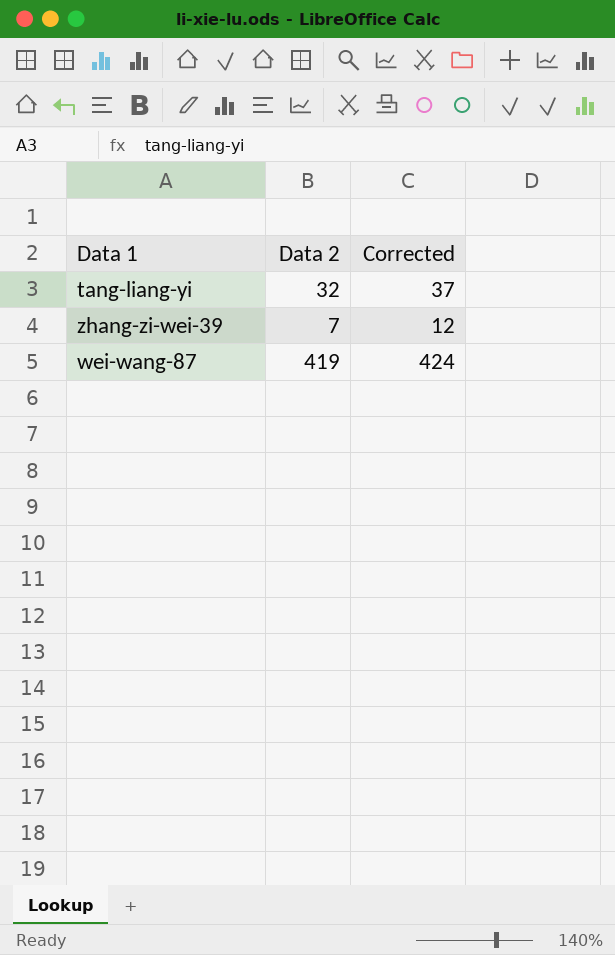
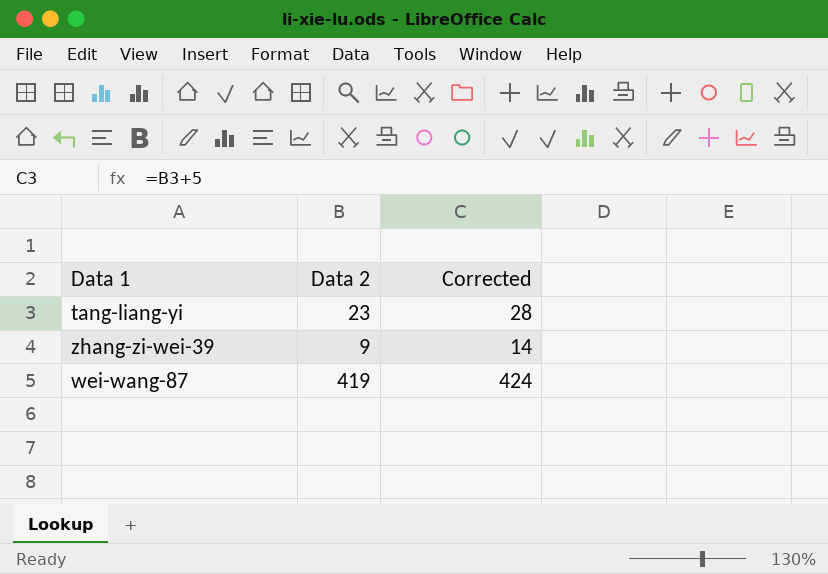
tang-liang-yi | Data 2: 32 -> 23
tang-liang-yi | Corrected: 37 -> 28
zhang-zi-wei-39 | Data 2: 7 -> 9
zhang-zi-wei-39 | Corrected: 12 -> 14

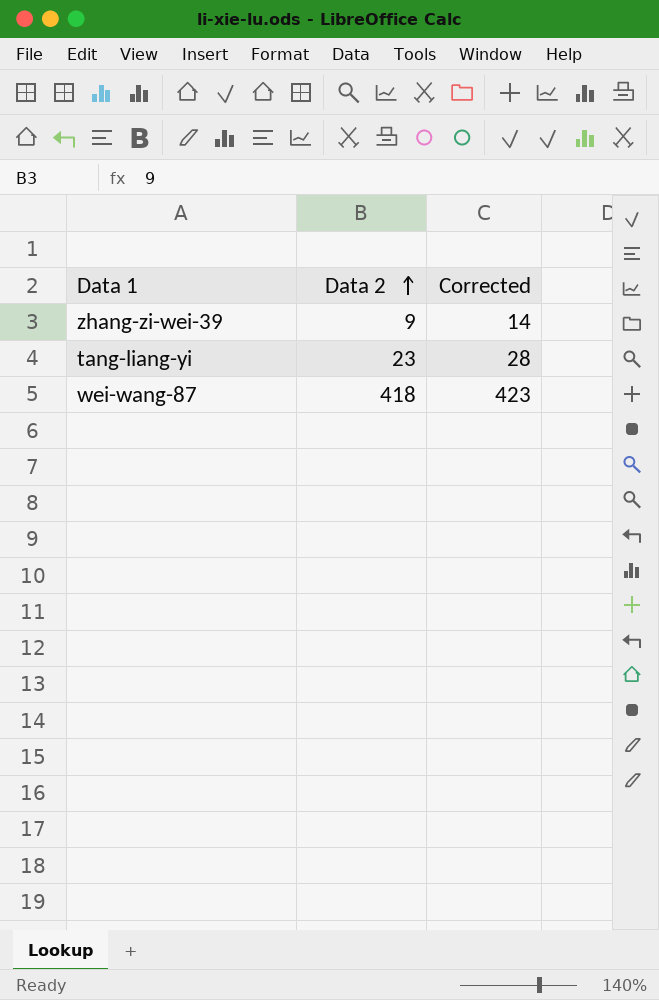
row order: none -> Data 2 ascending
wei-wang-87 | Data 2: 419 -> 418
wei-wang-87 | Corrected: 424 -> 423

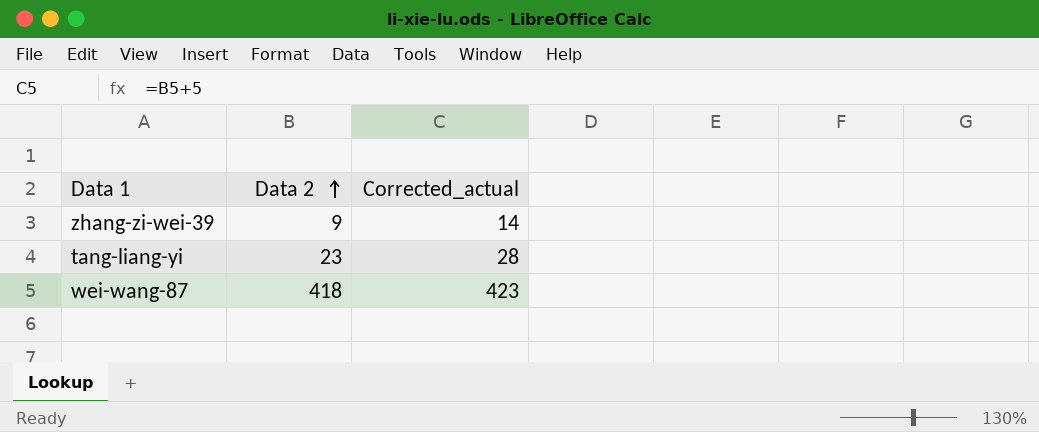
column name: Corrected -> Corrected_actual

